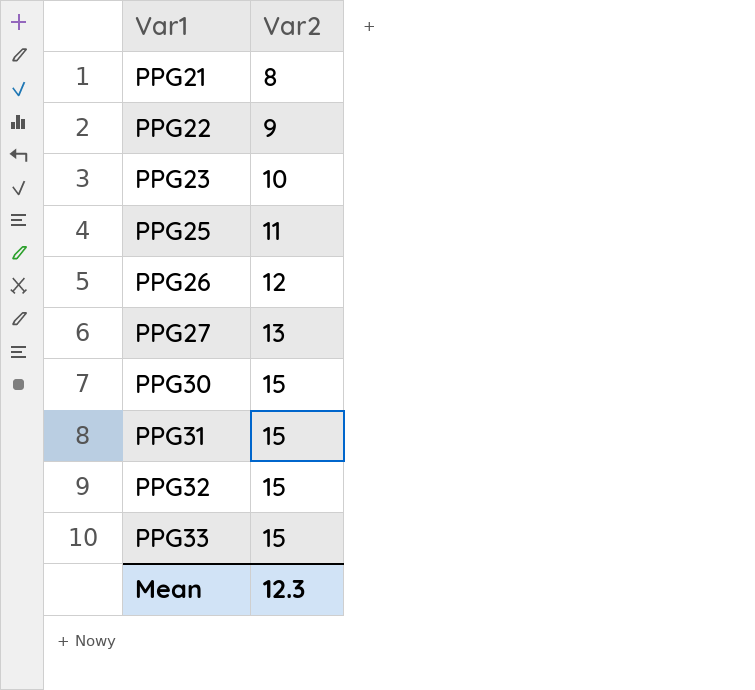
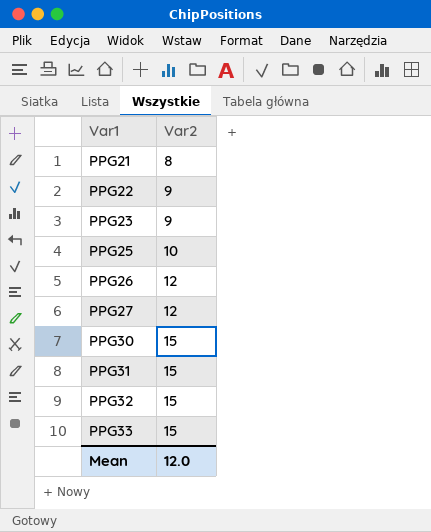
PPG23 | Var2: 10 -> 9
PPG25 | Var2: 11 -> 10
PPG27 | Var2: 13 -> 12
Mean | Var2: 12.3 -> 12.0

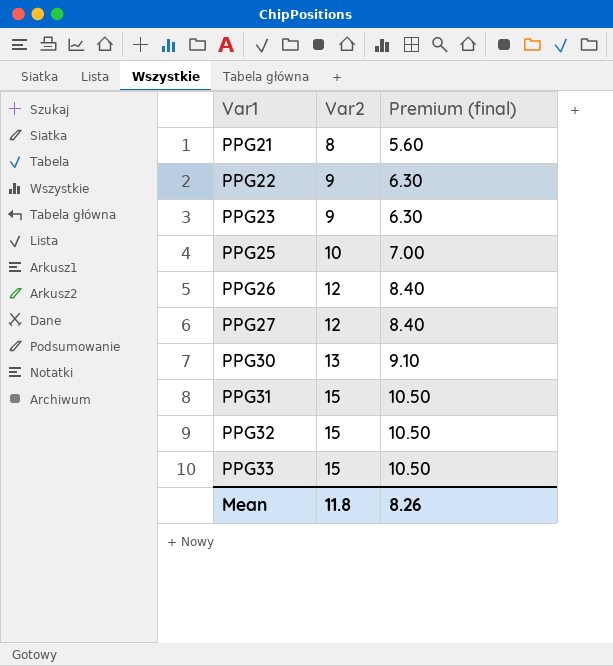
column Premium (final) | formula: none -> [Var2] * 0.7
PPG30 | Var2: 15 -> 13
Mean | Var2: 12.0 -> 11.8

